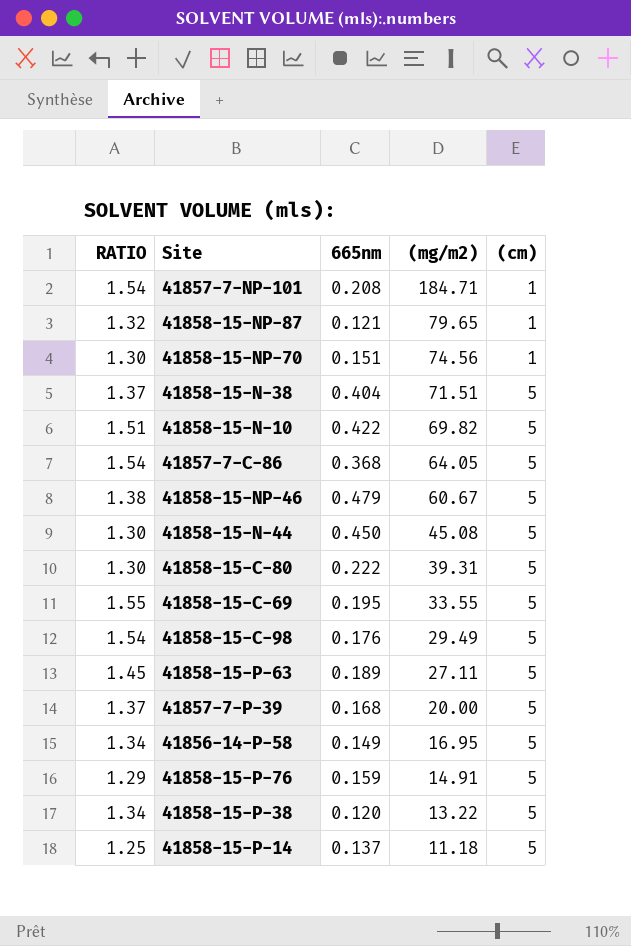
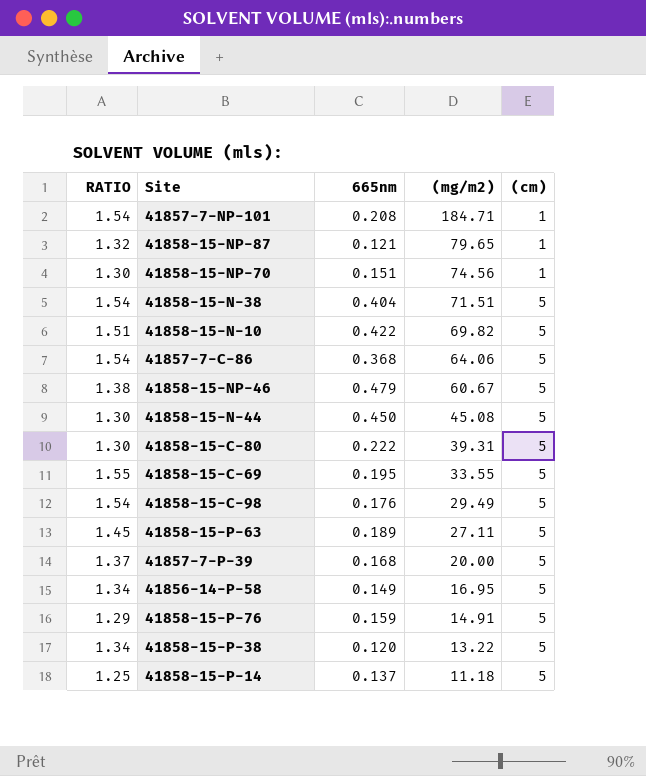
41858-15-N-38 | RATIO: 1.37 -> 1.54
41857-7-C-86 | (mg/m2): 64.05 -> 64.06

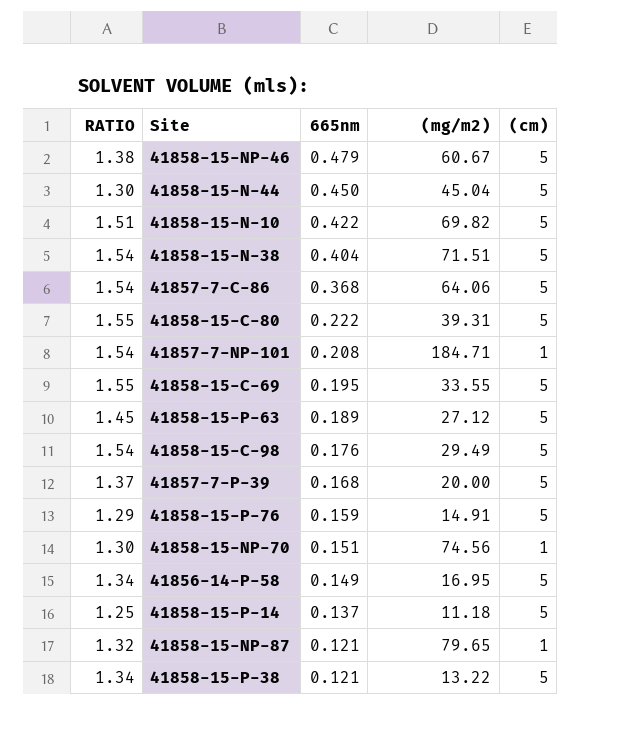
row order: (mg/m2) descending -> 665nm descending
41858-15-N-44 | (mg/m2): 45.08 -> 45.04
41858-15-C-80 | RATIO: 1.30 -> 1.55
41858-15-P-63 | (mg/m2): 27.11 -> 27.12
41858-15-P-38 | 665nm: 0.120 -> 0.121

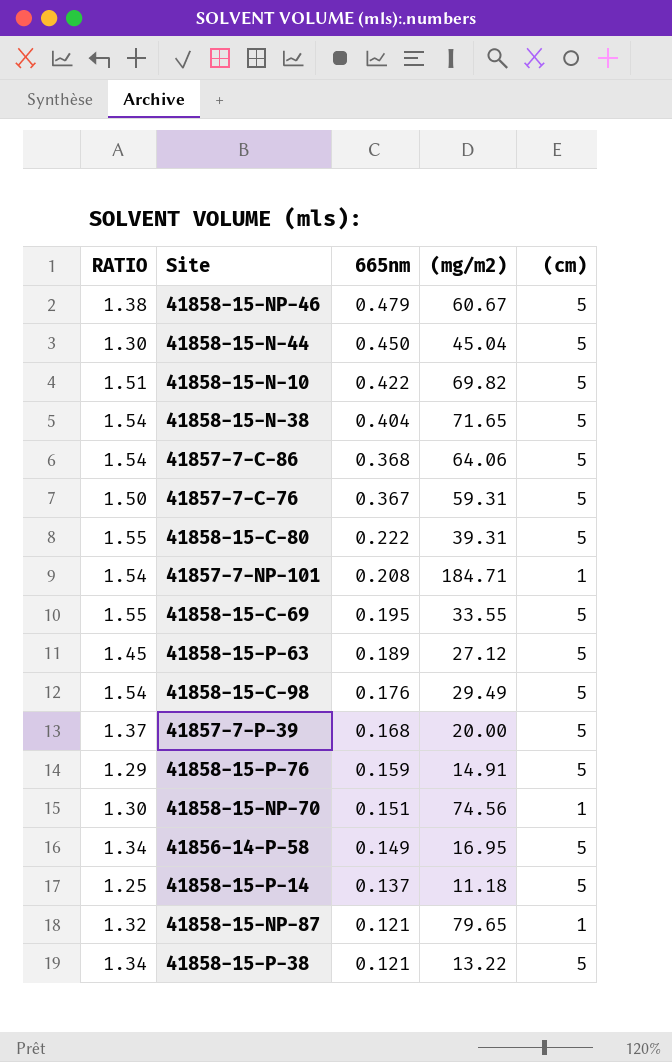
41858-15-N-38 | (mg/m2): 71.51 -> 71.65
row 41857-7-C-76: none -> 1.50 | 0.367 | 59.31 | 5

